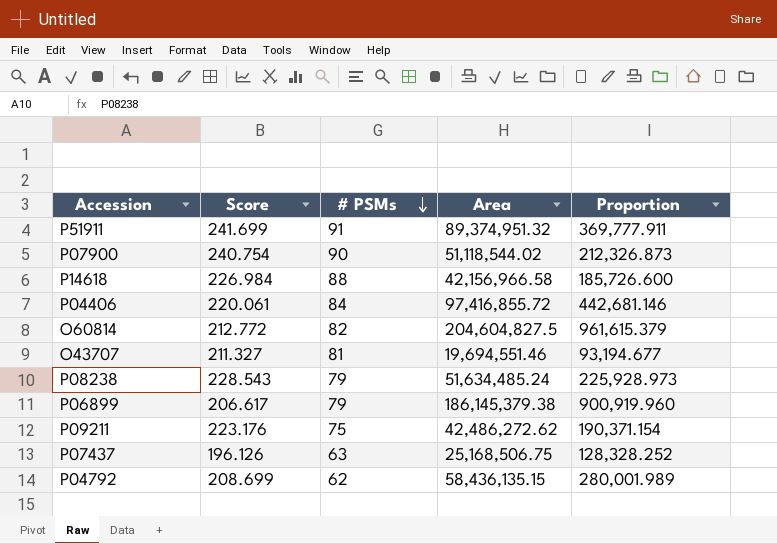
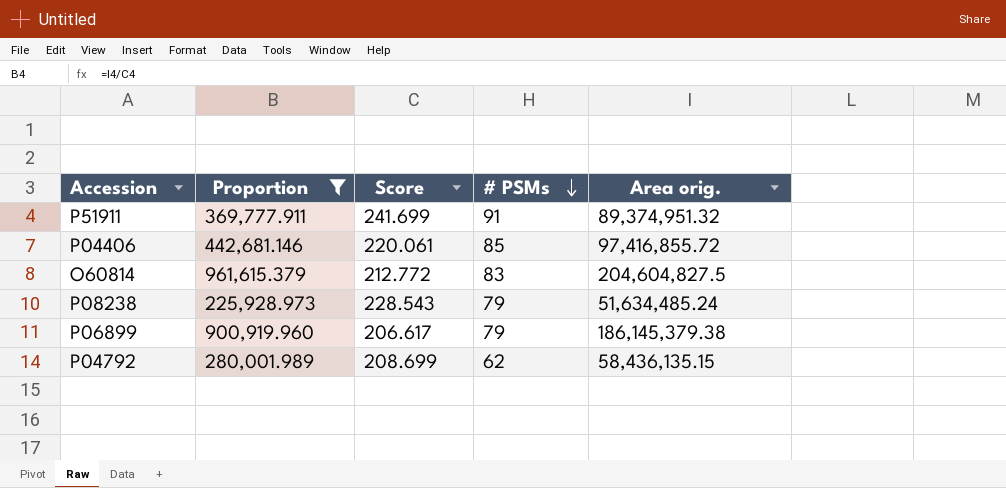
filter: none -> Proportion >= 225,928.973
column Proportion | position: 5 -> 2
column name: Area -> Area orig.
P04406 | # PSMs: 84 -> 85
O60814 | # PSMs: 82 -> 83

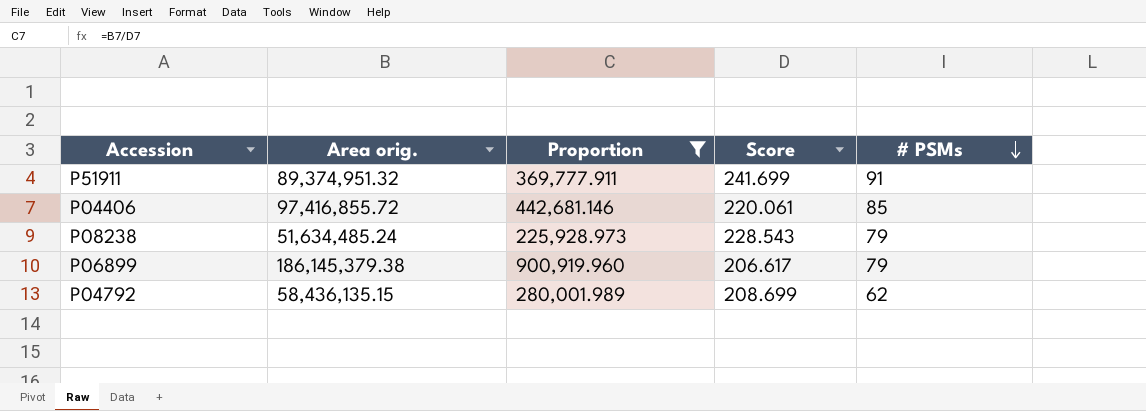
column Area orig. | position: 5 -> 2
row O60814: 961,615.379 | 212.772 | 83 | 204,604,827.5 -> none

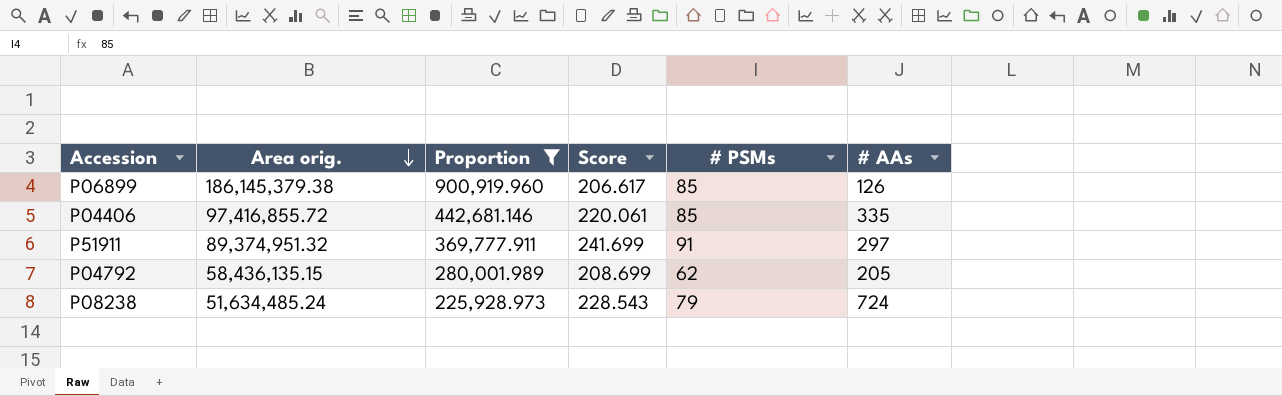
row order: # PSMs descending -> Area orig. descending
column # AAs | position: none -> 6
P06899 | # PSMs: 79 -> 85

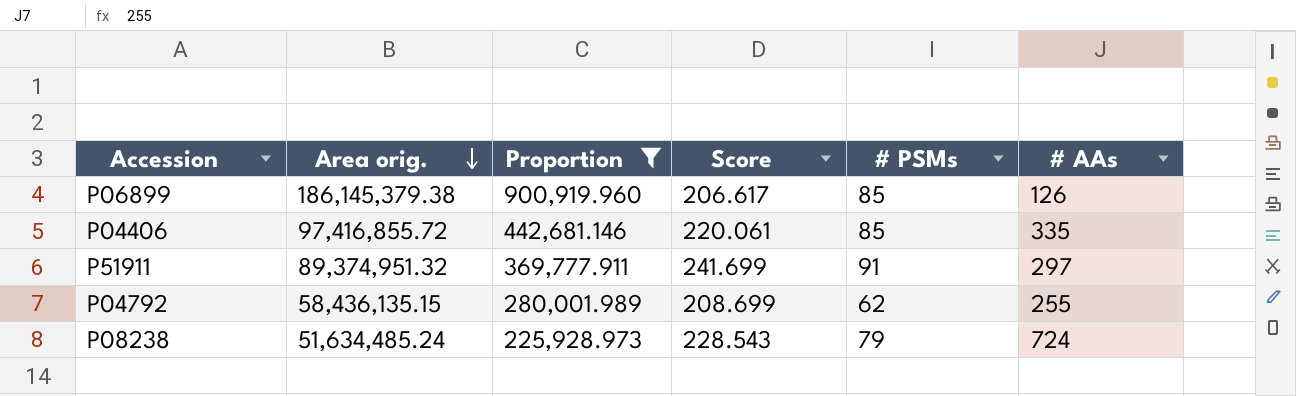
P04792 | # AAs: 205 -> 255

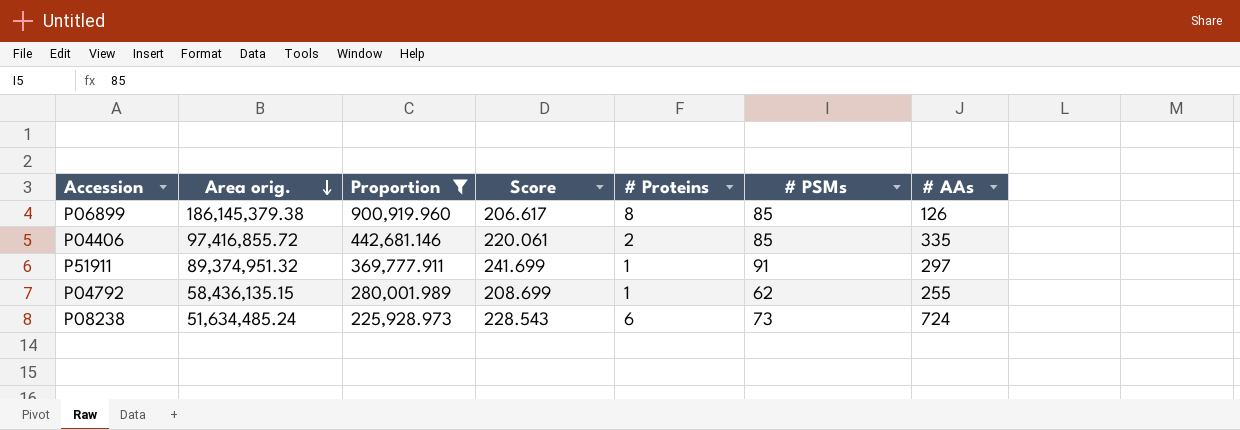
column # Proteins | position: none -> 5
P08238 | # PSMs: 79 -> 73

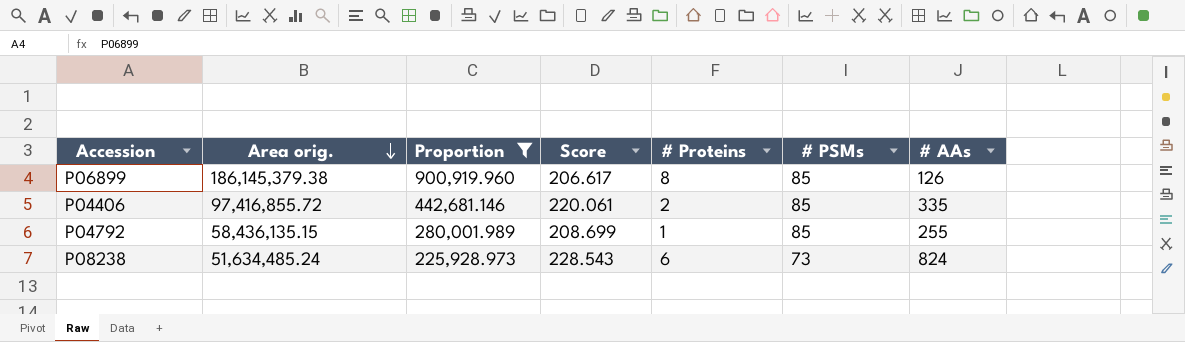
row P51911: 89,374,951.32 | 369,777.911 | 241.699 | 1 | 91 | 297 -> none
P04792 | # PSMs: 62 -> 85
P08238 | # AAs: 724 -> 824

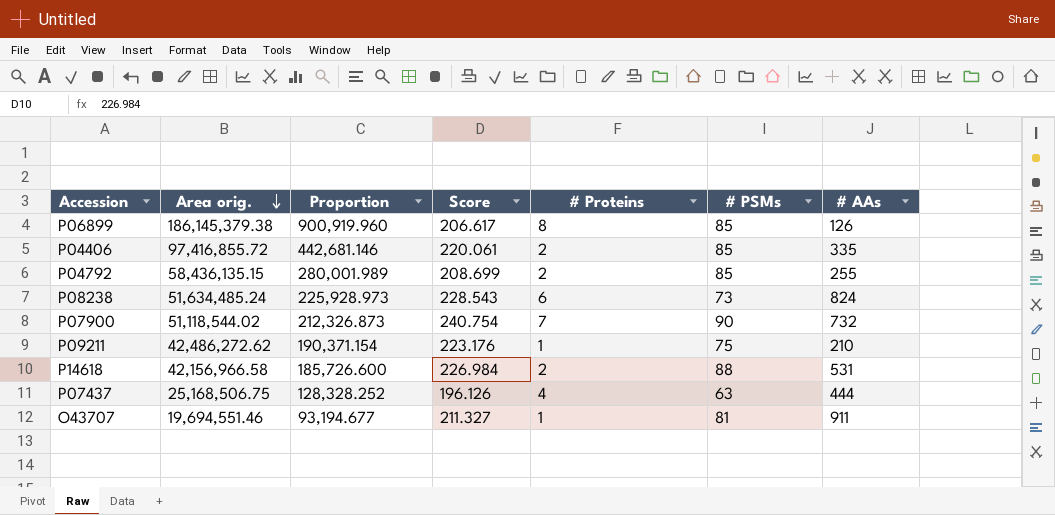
filter: Proportion >= 225,928.973 -> none
P04792 | # Proteins: 1 -> 2

